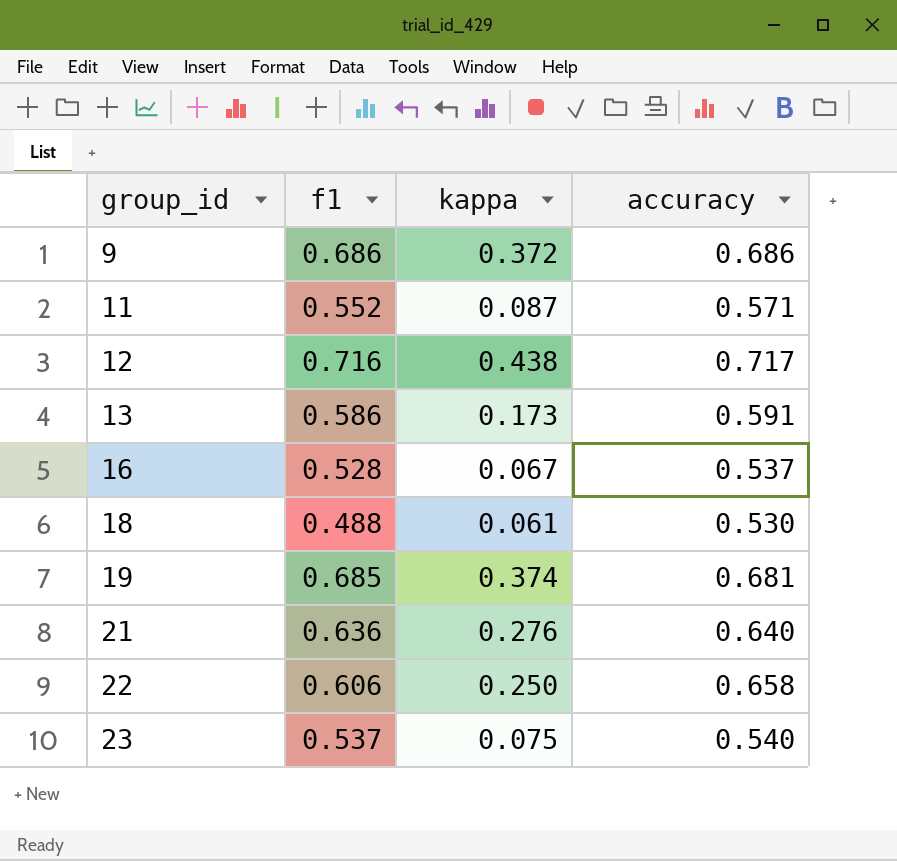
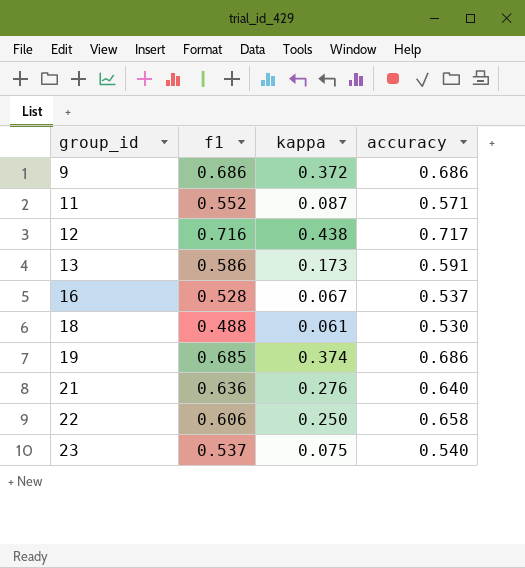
19 | accuracy: 0.681 -> 0.686

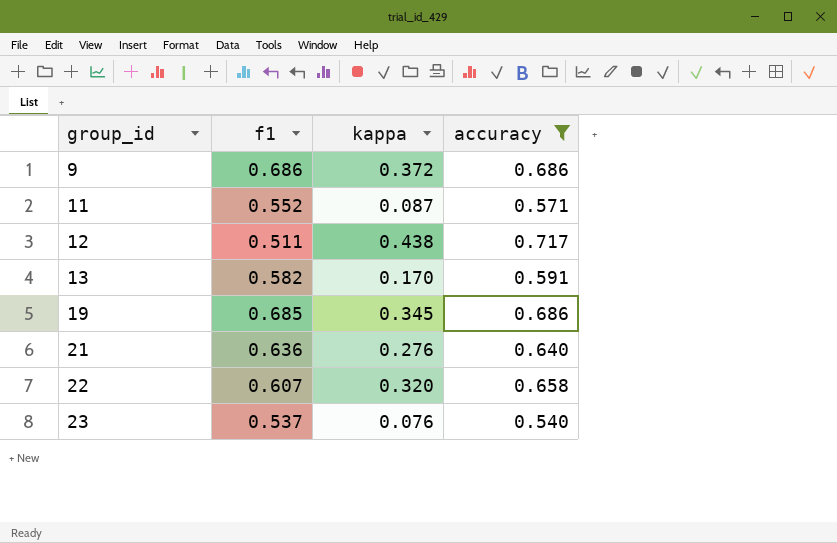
filter: none -> accuracy >= 0.540
12 | f1: 0.716 -> 0.511
13 | f1: 0.586 -> 0.582
13 | kappa: 0.173 -> 0.170
19 | kappa: 0.374 -> 0.345
22 | f1: 0.606 -> 0.607
22 | kappa: 0.250 -> 0.320
23 | kappa: 0.075 -> 0.076

